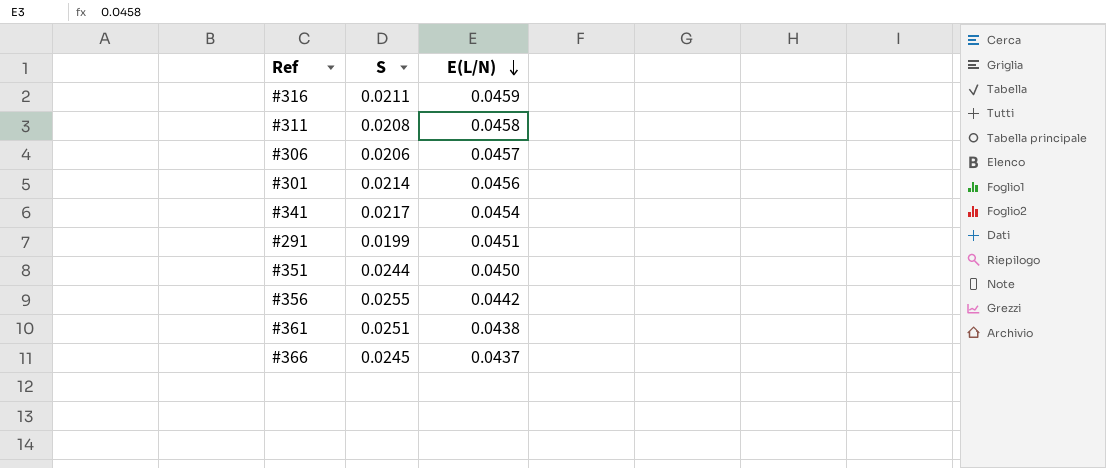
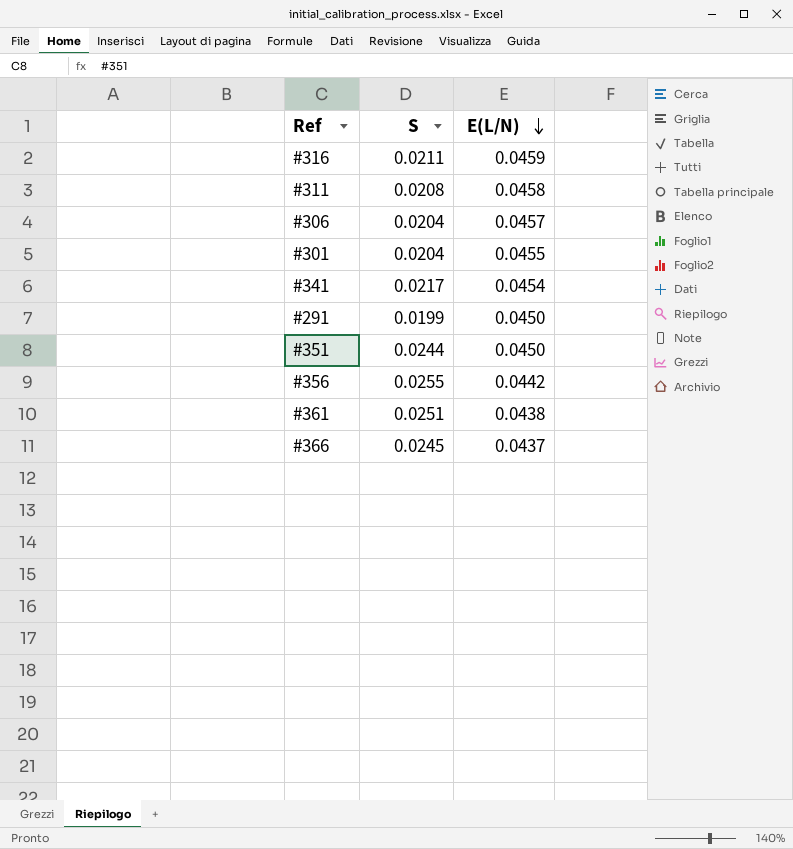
#306 | S: 0.0206 -> 0.0204
#301 | S: 0.0214 -> 0.0204
#301 | E(L/N): 0.0456 -> 0.0455
#291 | E(L/N): 0.0451 -> 0.0450

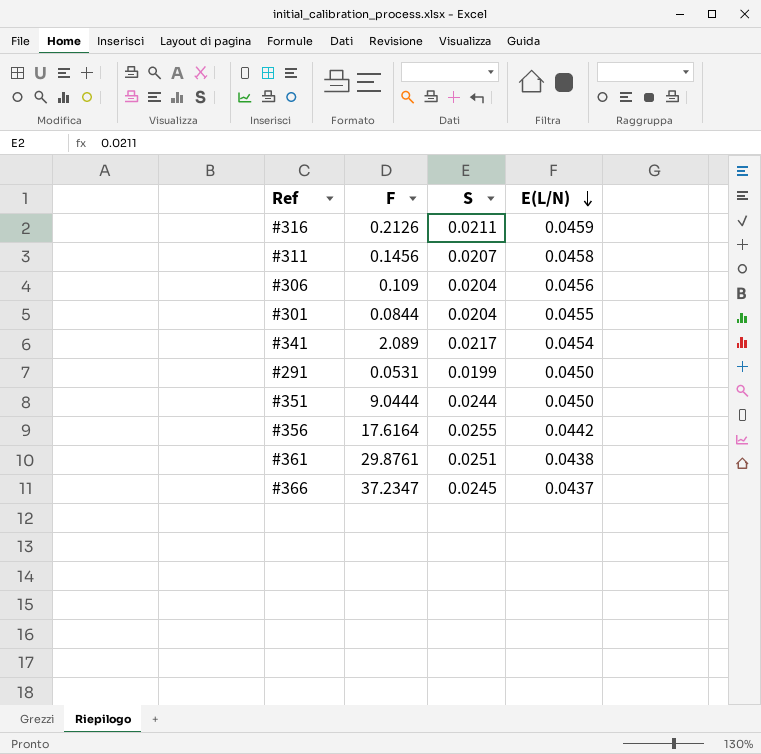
column F | position: none -> 2
#311 | S: 0.0208 -> 0.0207
#306 | E(L/N): 0.0457 -> 0.0456

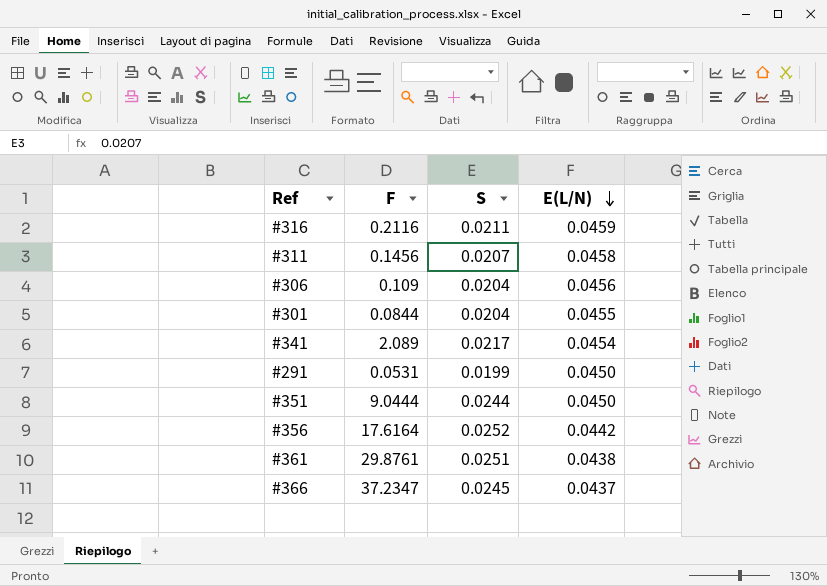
#316 | F: 0.2126 -> 0.2116
#356 | S: 0.0255 -> 0.0252

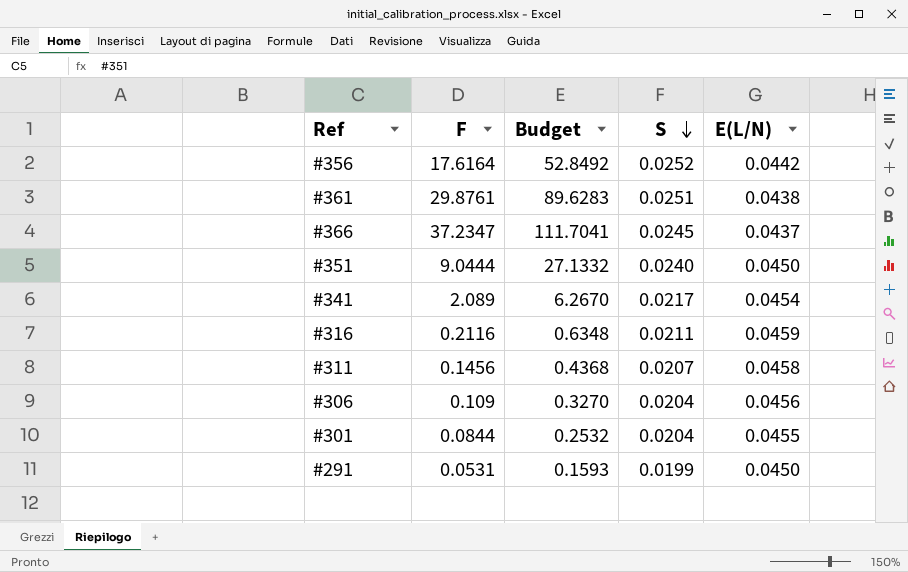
row order: E(L/N) descending -> S descending
column Budget | formula: none -> [F] * 3
#351 | S: 0.0244 -> 0.0240

